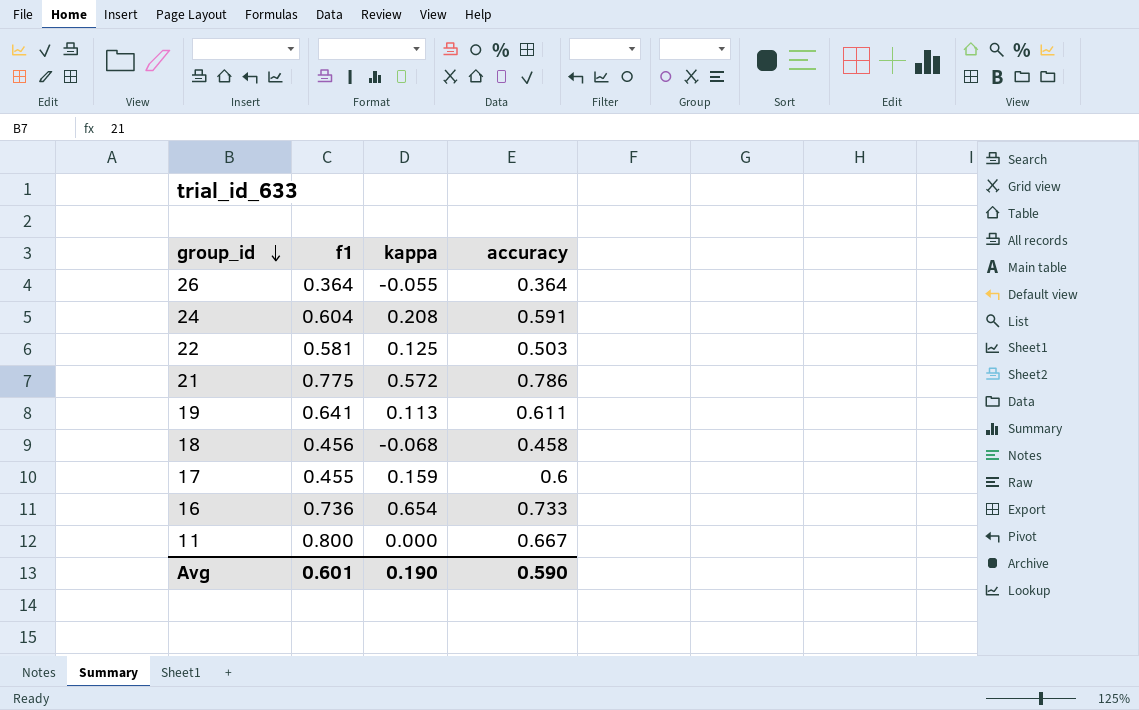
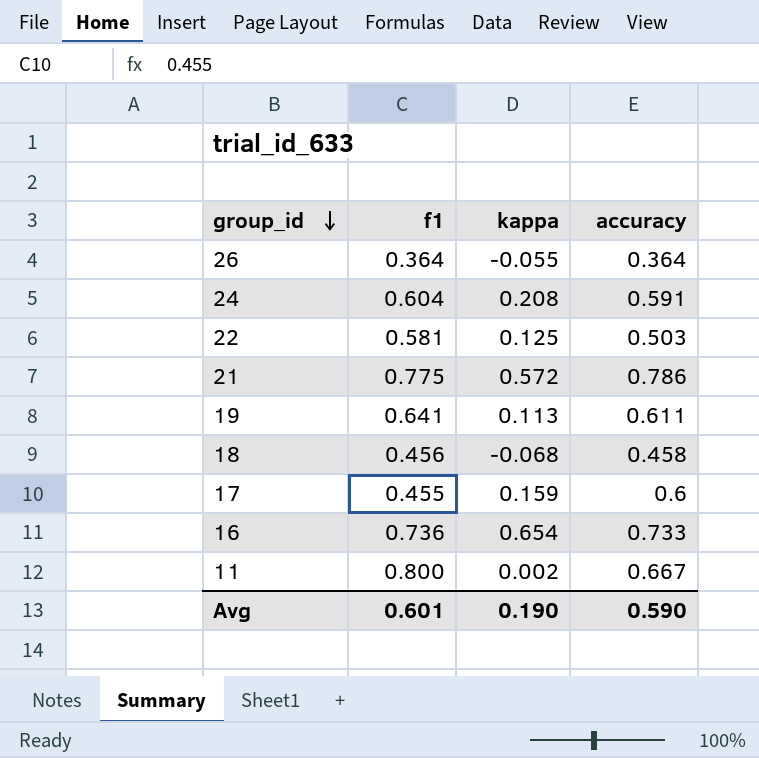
11 | kappa: 0.000 -> 0.002

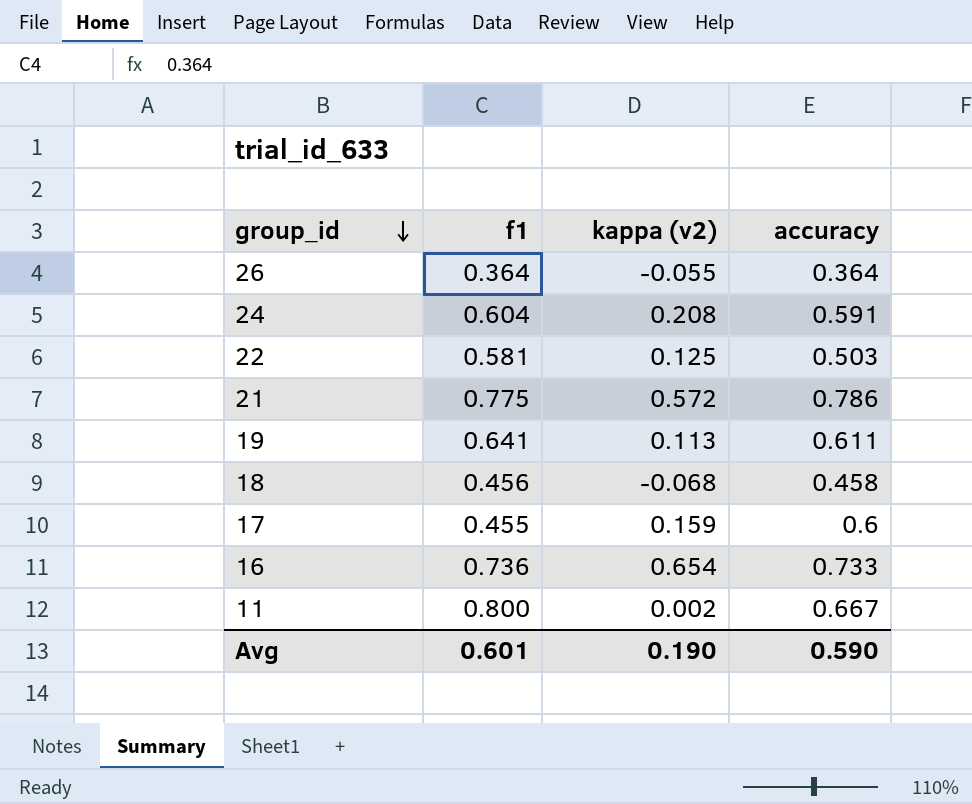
column name: kappa -> kappa (v2)

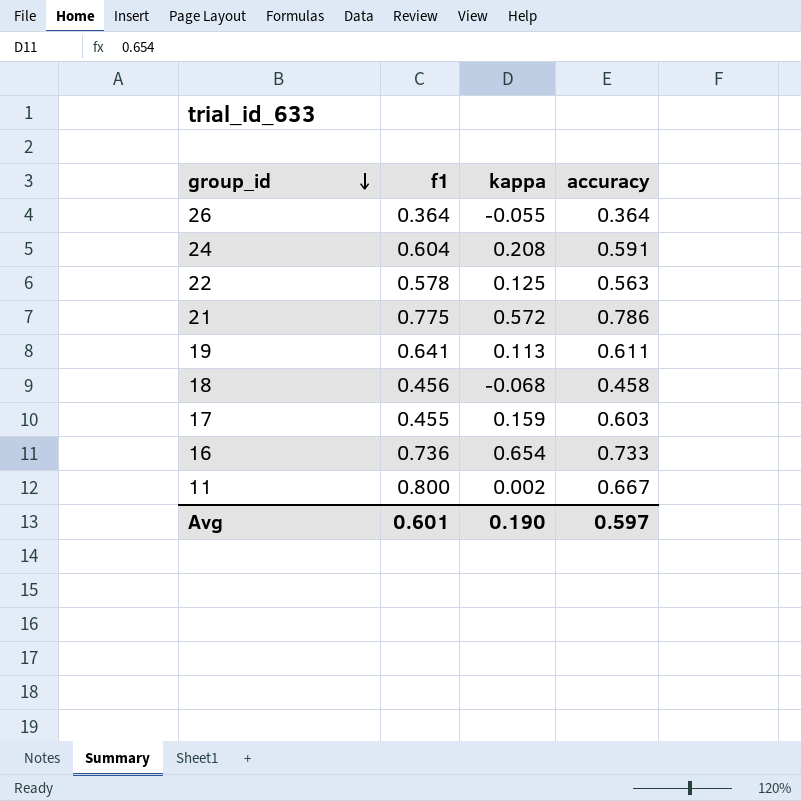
column name: kappa (v2) -> kappa
22 | f1: 0.581 -> 0.578
22 | accuracy: 0.503 -> 0.563
17 | accuracy: 0.6 -> 0.603
Avg | accuracy: 0.590 -> 0.597

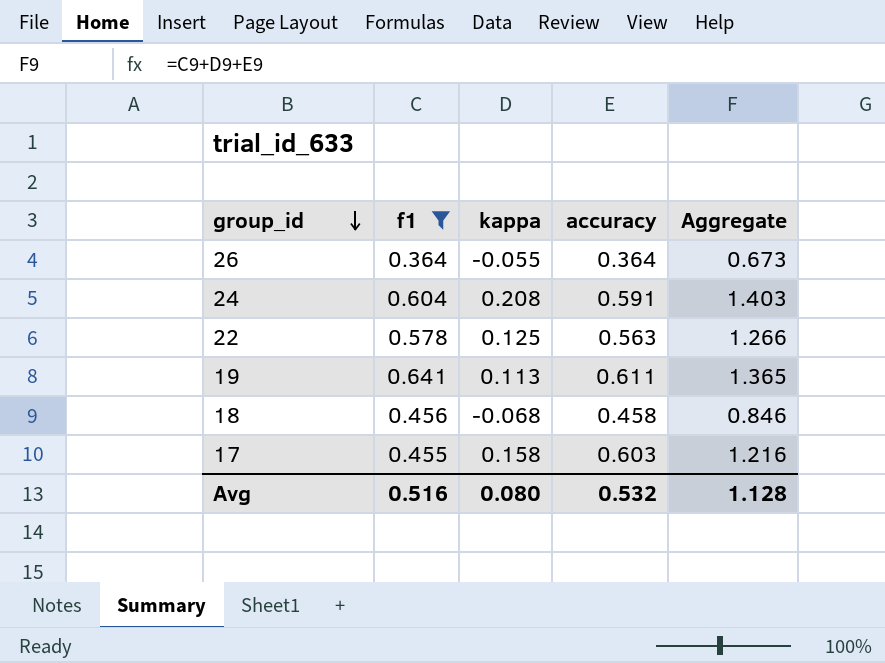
filter: none -> f1 <= 0.641
column Aggregate | formula: none -> [f1] + [kappa] + [accuracy]
17 | kappa: 0.159 -> 0.158
Avg | f1: 0.601 -> 0.516
Avg | kappa: 0.190 -> 0.080
Avg | accuracy: 0.597 -> 0.532

